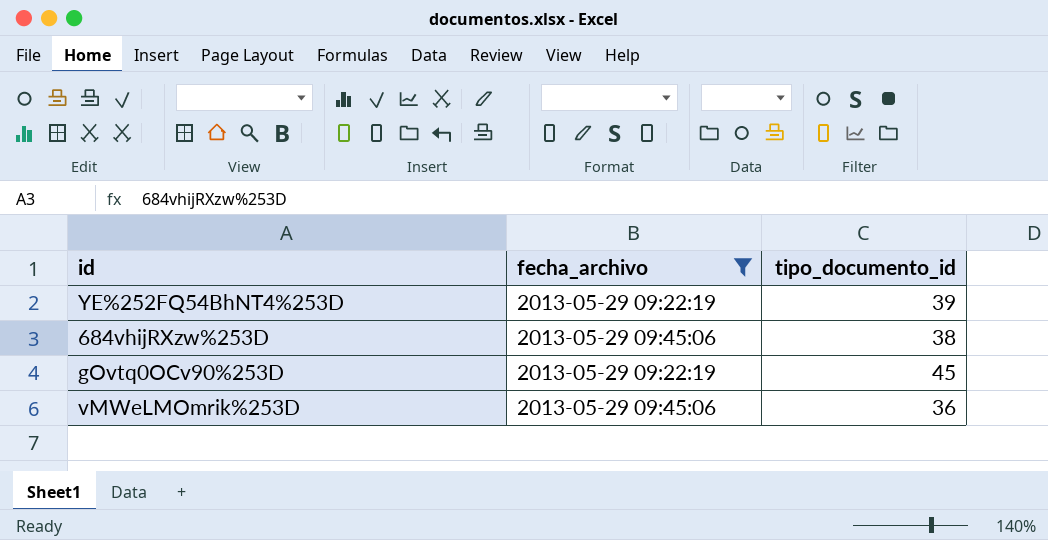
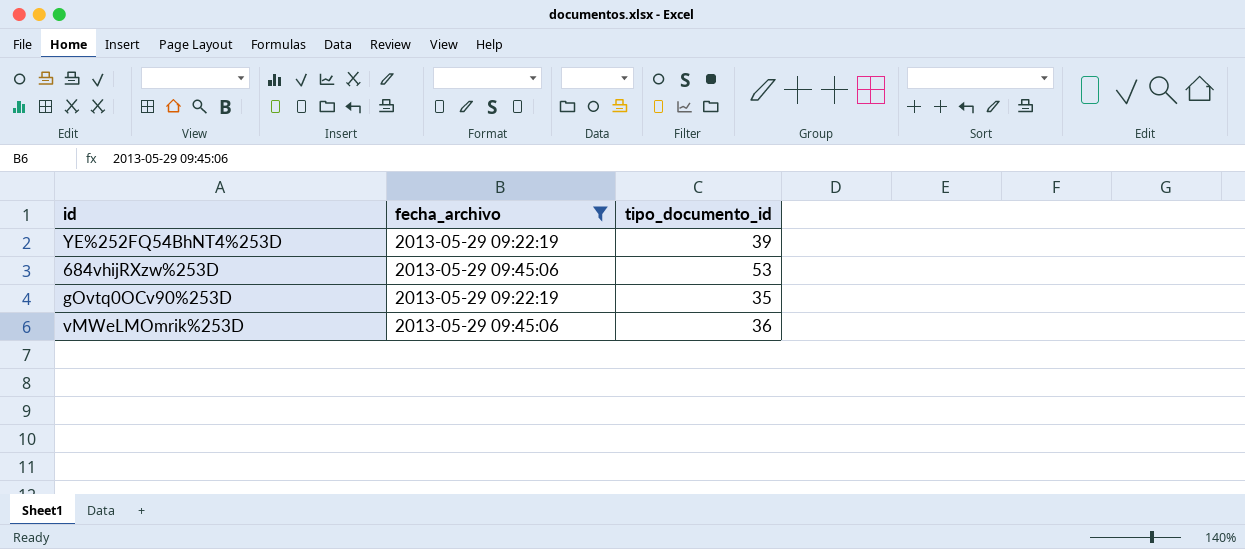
684vhijRXzw%253D | tipo_documento_id: 38 -> 53
gOvtq0OCv90%253D | tipo_documento_id: 45 -> 35

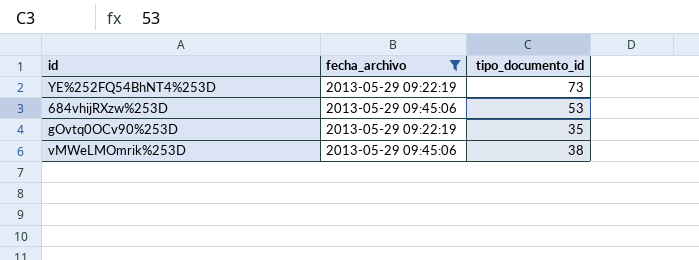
YE%252FQ54BhNT4%253D | tipo_documento_id: 39 -> 73
vMWeLMOmrik%253D | tipo_documento_id: 36 -> 38

